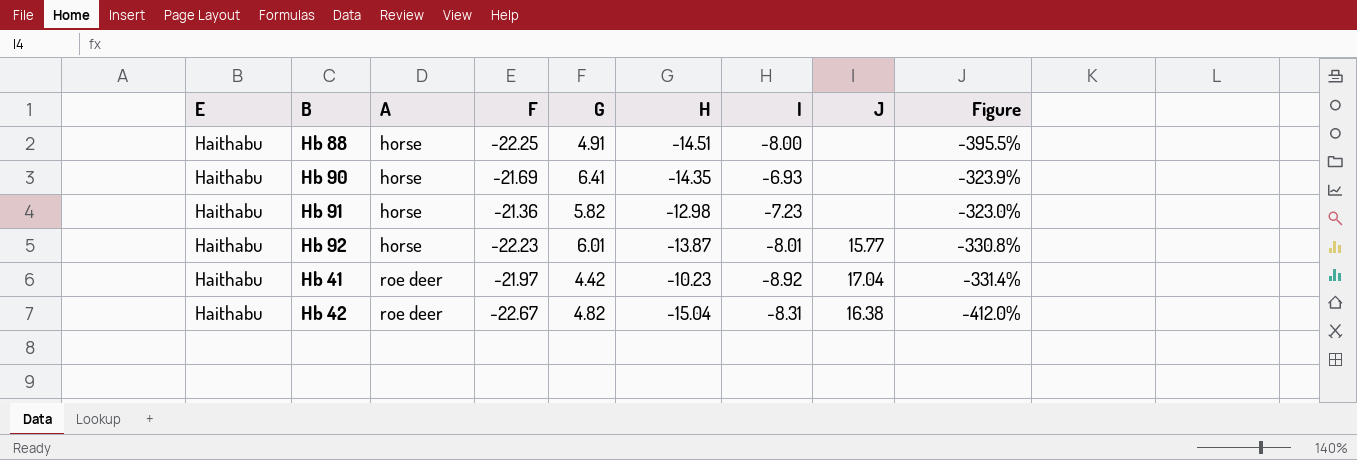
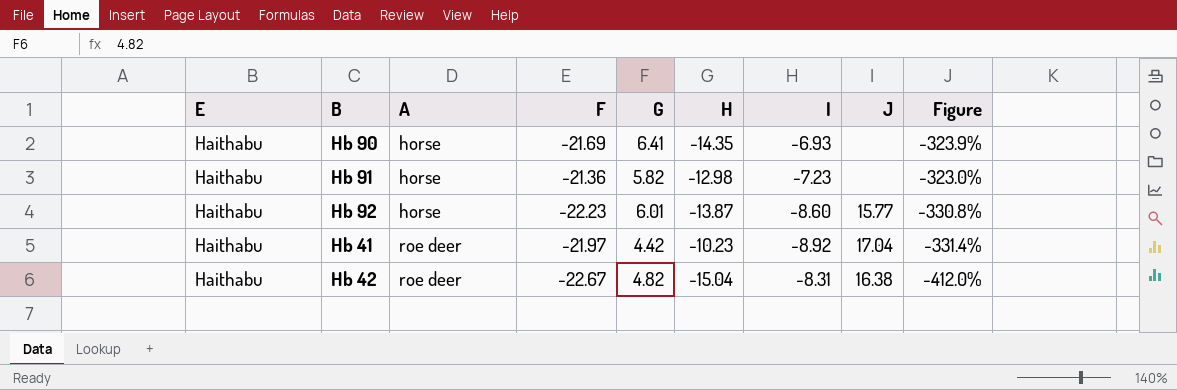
row Hb 88: Haithabu | horse | -22.25 | 4.91 | -14.51 | -8.00 | none | -395.5% -> none
Hb 92 | I: -8.01 -> -8.60

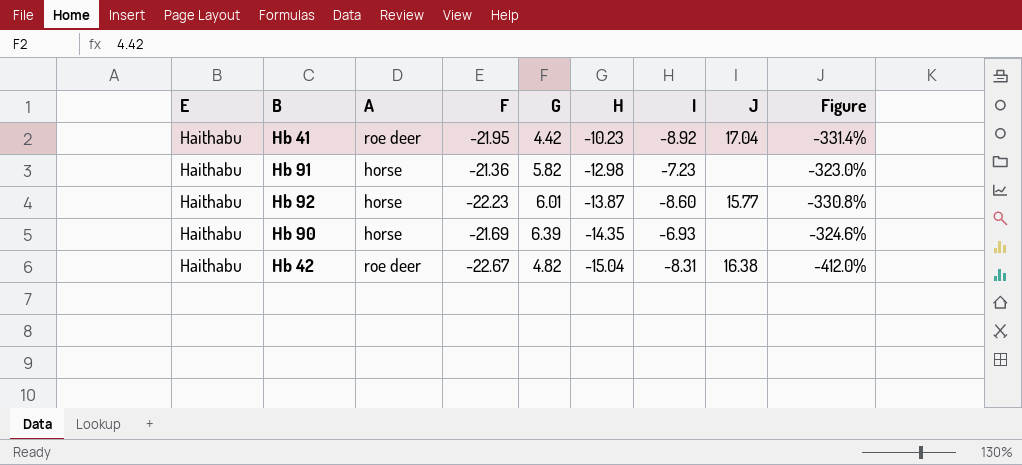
row order: A ascending -> H descending
Hb 41 | F: -21.97 -> -21.95
Hb 90 | G: 6.41 -> 6.39
Hb 90 | Figure: -323.9% -> -324.6%

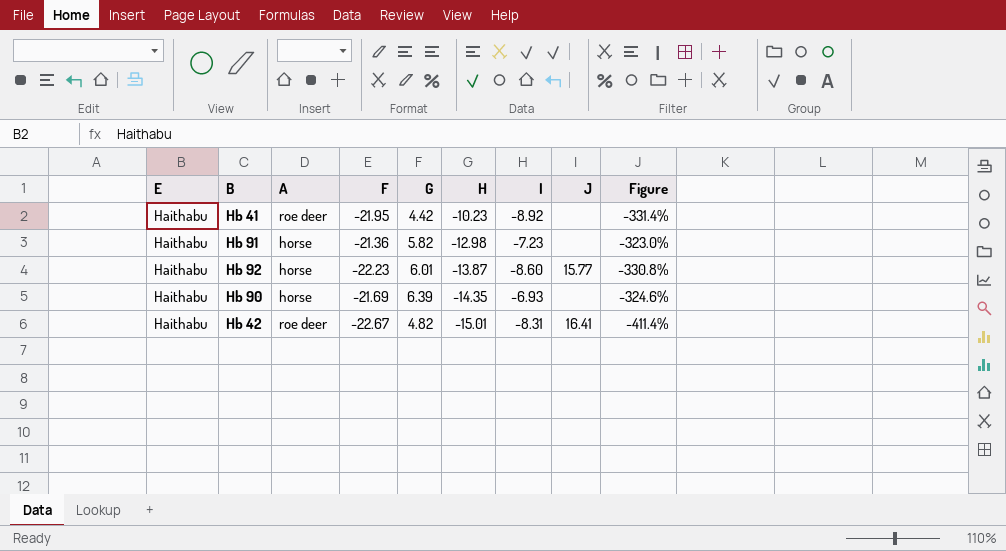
Hb 41 | J: 17.04 -> none
Hb 42 | H: -15.04 -> -15.01
Hb 42 | J: 16.38 -> 16.41
Hb 42 | Figure: -412.0% -> -411.4%

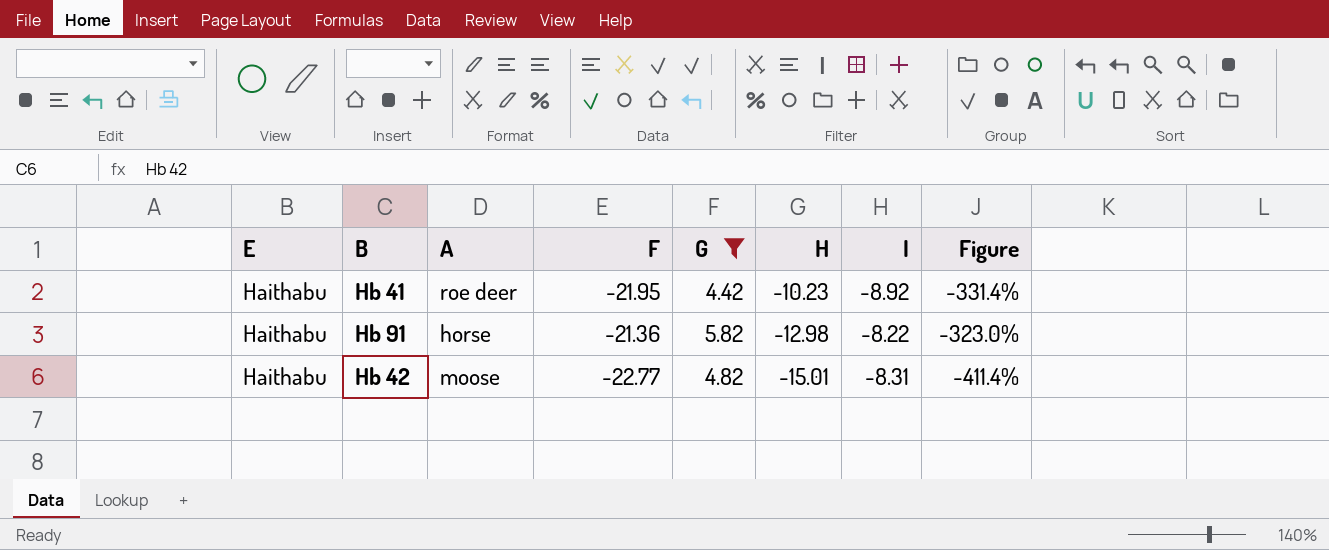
filter: none -> G <= 5.82
column J | position: 8 -> none
Hb 91 | I: -7.23 -> -8.22
Hb 42 | A: roe deer -> moose
Hb 42 | F: -22.67 -> -22.77

